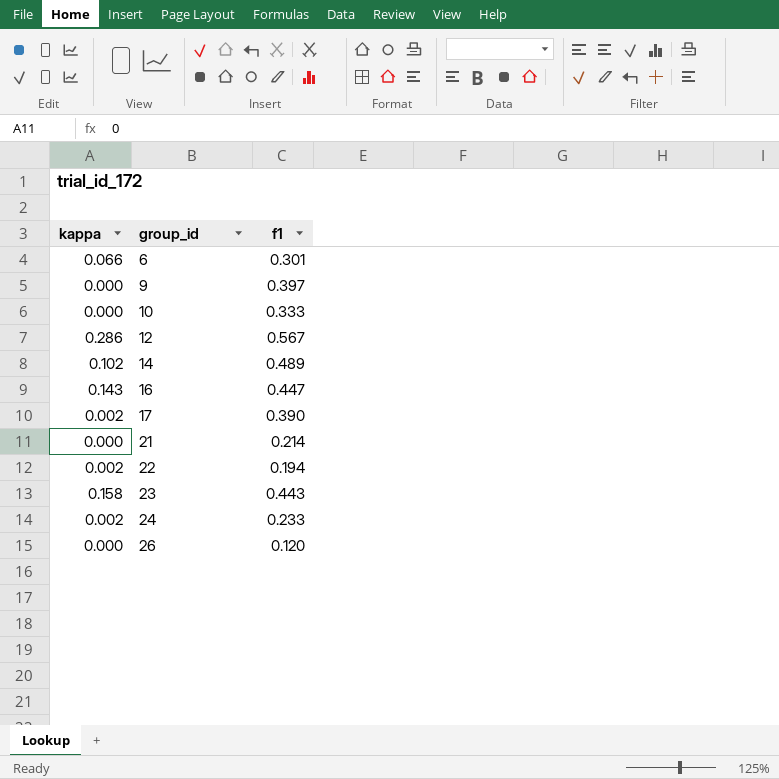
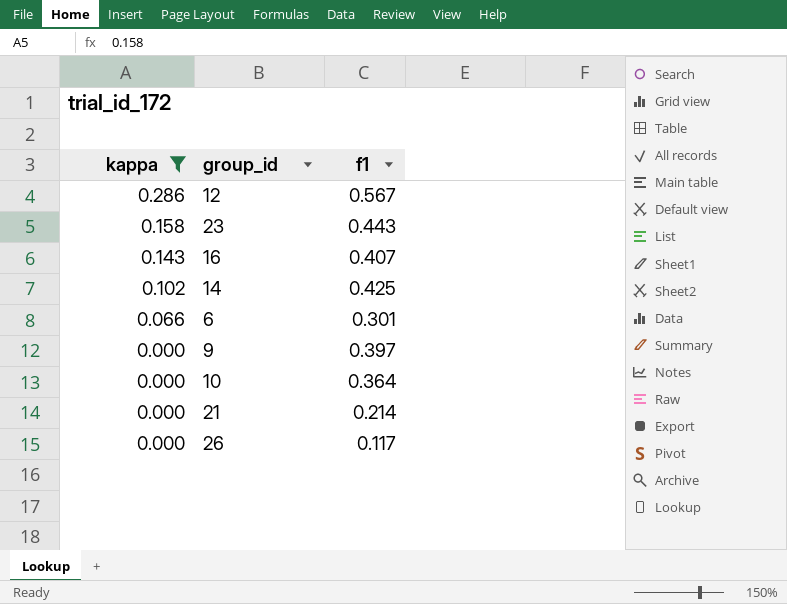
filter: none -> kappa != 0.002
row order: group_id ascending -> kappa descending
16 | f1: 0.447 -> 0.407
14 | f1: 0.489 -> 0.425
10 | f1: 0.333 -> 0.364
26 | f1: 0.120 -> 0.117

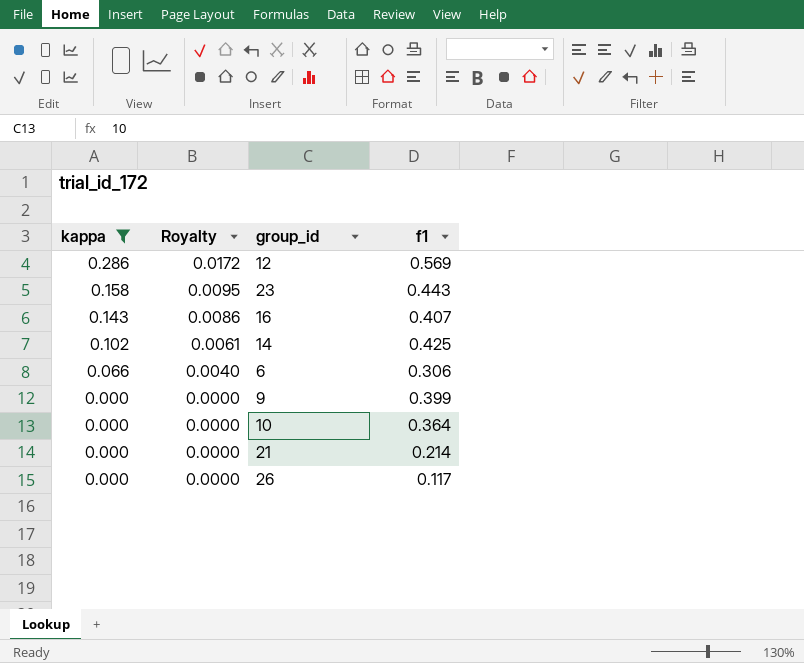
column Royalty | formula: none -> [kappa] * 0.06
12 | f1: 0.567 -> 0.569
6 | f1: 0.301 -> 0.306
9 | f1: 0.397 -> 0.399

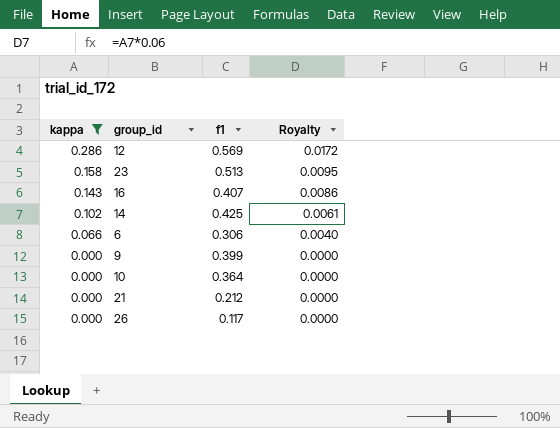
column Royalty | position: 2 -> 4
23 | f1: 0.443 -> 0.513
21 | f1: 0.214 -> 0.212

